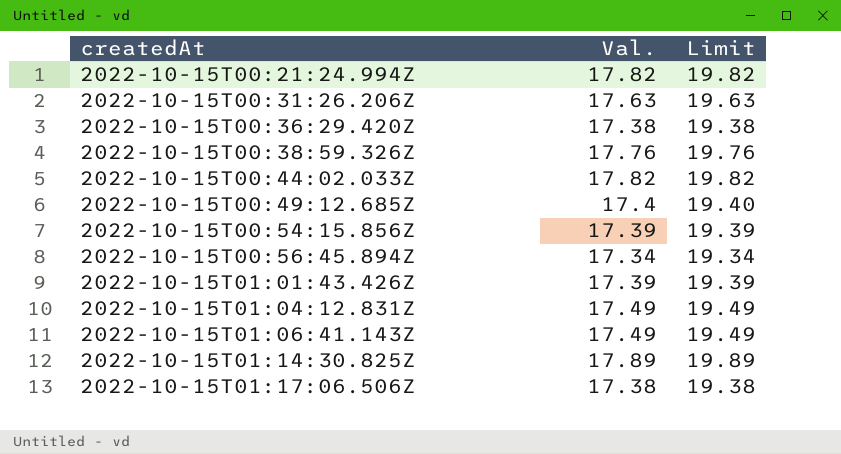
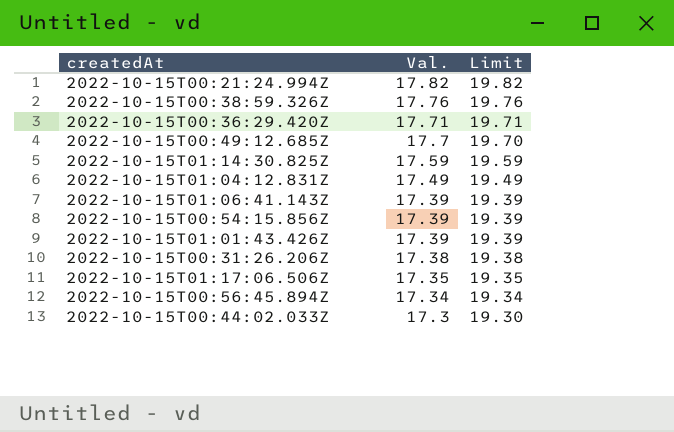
row order: createdAt ascending -> Val. descending
2022-10-15T00:36:29.420Z | Val.: 17.38 -> 17.71
2022-10-15T00:36:29.420Z | Limit: 19.38 -> 19.71
2022-10-15T00:49:12.685Z | Val.: 17.4 -> 17.7
2022-10-15T00:49:12.685Z | Limit: 19.40 -> 19.70
2022-10-15T01:14:30.825Z | Val.: 17.89 -> 17.59
2022-10-15T01:14:30.825Z | Limit: 19.89 -> 19.59
2022-10-15T01:06:41.143Z | Val.: 17.49 -> 17.39
2022-10-15T01:06:41.143Z | Limit: 19.49 -> 19.39
2022-10-15T00:31:26.206Z | Val.: 17.63 -> 17.38
2022-10-15T00:31:26.206Z | Limit: 19.63 -> 19.38
2022-10-15T01:17:06.506Z | Val.: 17.38 -> 17.35
2022-10-15T01:17:06.506Z | Limit: 19.38 -> 19.35
2022-10-15T00:44:02.033Z | Val.: 17.82 -> 17.3
2022-10-15T00:44:02.033Z | Limit: 19.82 -> 19.30

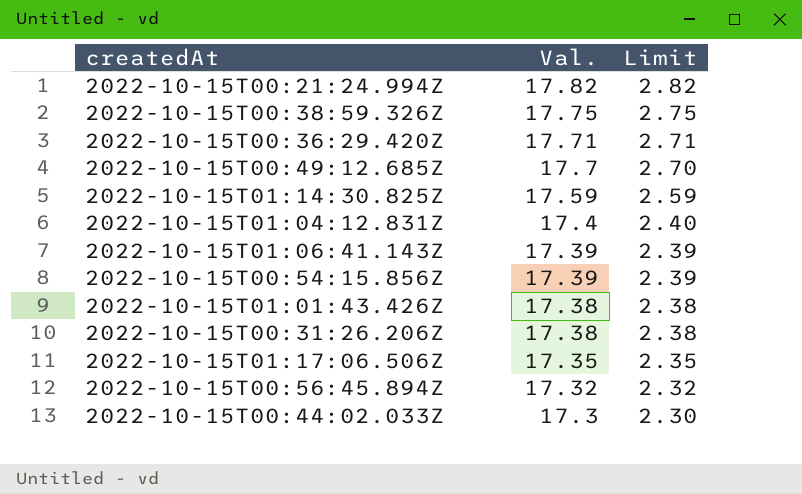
column Limit | formula: [Val.] + 2 -> [Val.] - 15
2022-10-15T00:38:59.326Z | Val.: 17.76 -> 17.75
2022-10-15T01:04:12.831Z | Val.: 17.49 -> 17.4
2022-10-15T01:01:43.426Z | Val.: 17.39 -> 17.38
2022-10-15T00:56:45.894Z | Val.: 17.34 -> 17.32

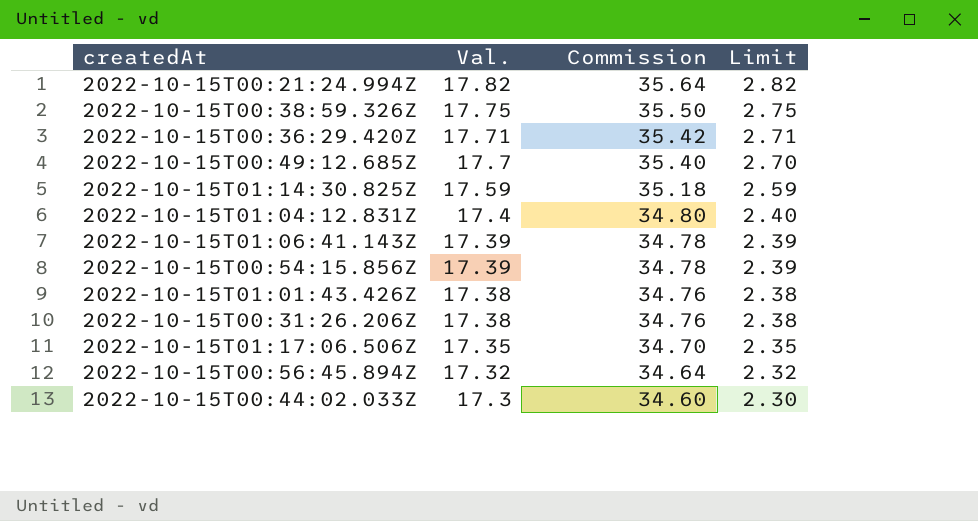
column Commission | formula: none -> [Val.] * 2

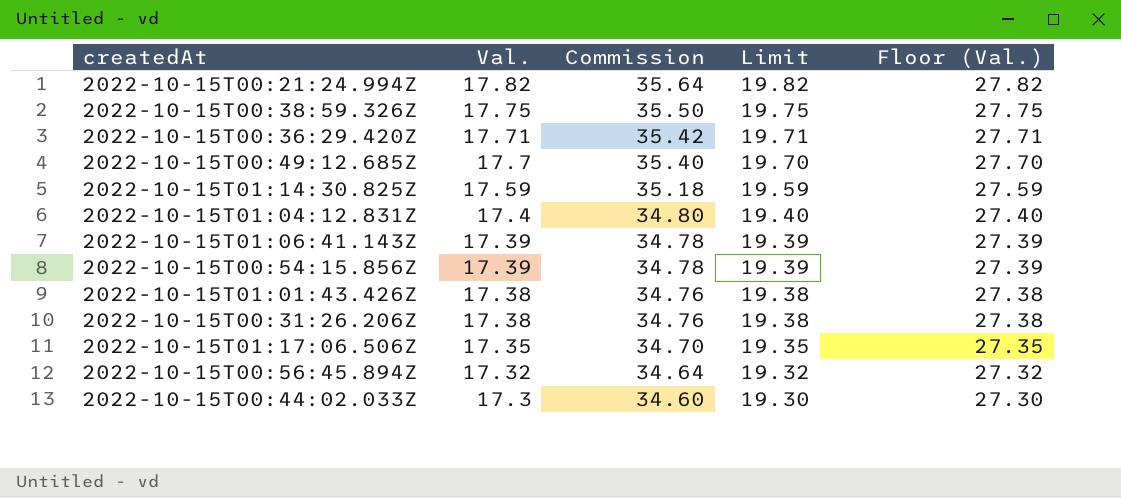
column Limit | formula: [Val.] - 15 -> [Val.] + 2
column Floor (Val.) | formula: none -> [Val.] + 10

